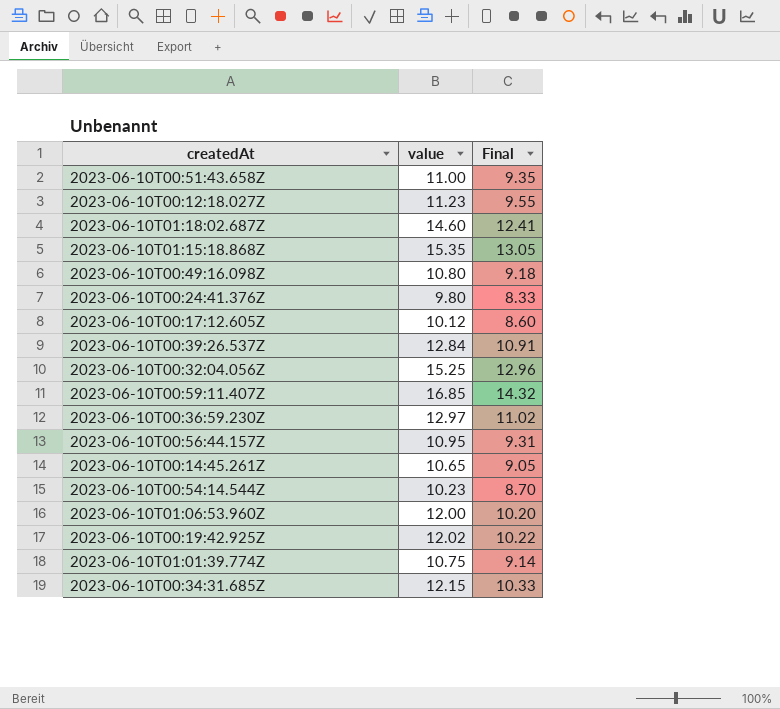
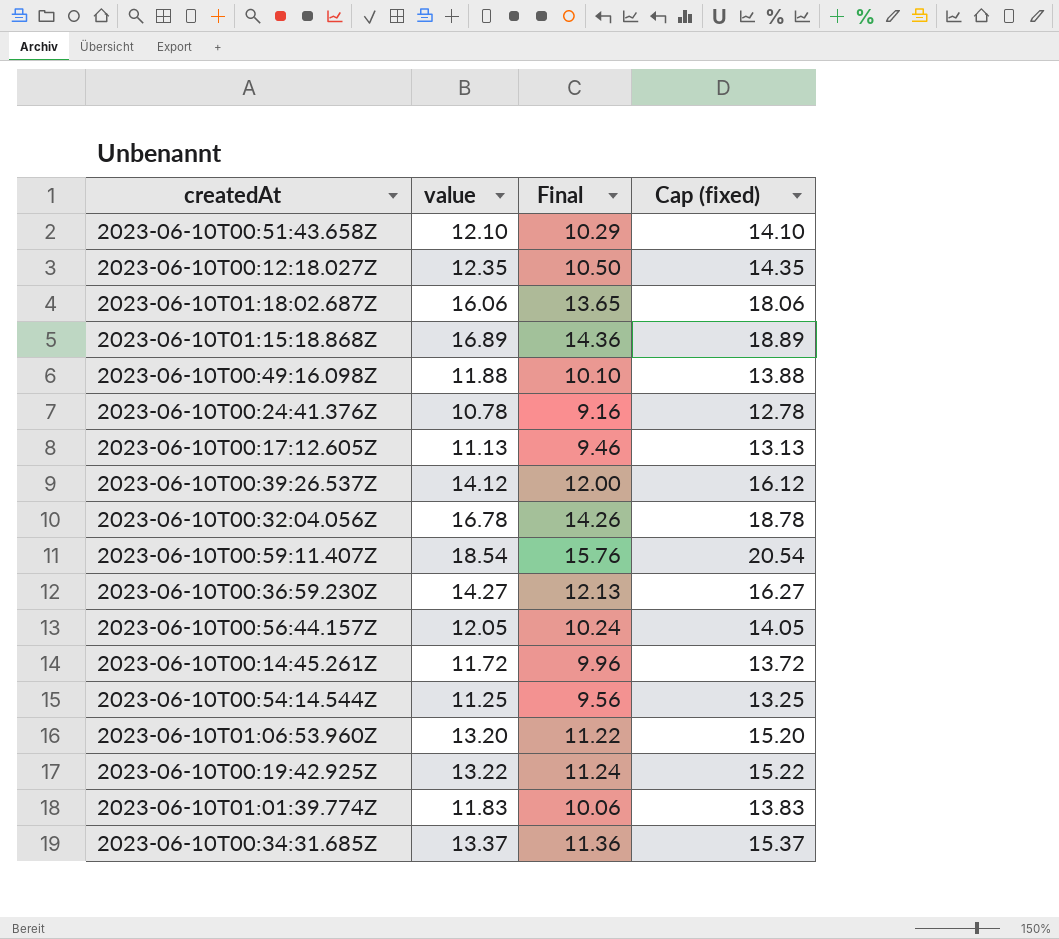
column Cap (fixed) | formula: none -> [value] + 2
2023-06-10T00:51:43.658Z | value: 11.00 -> 12.10
2023-06-10T00:51:43.658Z | Final: 9.35 -> 10.29
2023-06-10T00:12:18.027Z | value: 11.23 -> 12.35
2023-06-10T00:12:18.027Z | Final: 9.55 -> 10.50
2023-06-10T01:18:02.687Z | value: 14.60 -> 16.06
2023-06-10T01:18:02.687Z | Final: 12.41 -> 13.65
2023-06-10T01:15:18.868Z | value: 15.35 -> 16.89
2023-06-10T01:15:18.868Z | Final: 13.05 -> 14.36
2023-06-10T00:49:16.098Z | value: 10.80 -> 11.88
2023-06-10T00:49:16.098Z | Final: 9.18 -> 10.10
2023-06-10T00:24:41.376Z | value: 9.80 -> 10.78
2023-06-10T00:24:41.376Z | Final: 8.33 -> 9.16
2023-06-10T00:17:12.605Z | value: 10.12 -> 11.13
2023-06-10T00:17:12.605Z | Final: 8.60 -> 9.46
2023-06-10T00:39:26.537Z | value: 12.84 -> 14.12
2023-06-10T00:39:26.537Z | Final: 10.91 -> 12.00
2023-06-10T00:32:04.056Z | value: 15.25 -> 16.78
2023-06-10T00:32:04.056Z | Final: 12.96 -> 14.26
2023-06-10T00:59:11.407Z | value: 16.85 -> 18.54
2023-06-10T00:59:11.407Z | Final: 14.32 -> 15.76
2023-06-10T00:36:59.230Z | value: 12.97 -> 14.27
2023-06-10T00:36:59.230Z | Final: 11.02 -> 12.13
2023-06-10T00:56:44.157Z | value: 10.95 -> 12.05
2023-06-10T00:56:44.157Z | Final: 9.31 -> 10.24
2023-06-10T00:14:45.261Z | value: 10.65 -> 11.72
2023-06-10T00:14:45.261Z | Final: 9.05 -> 9.96
2023-06-10T00:54:14.544Z | value: 10.23 -> 11.25
2023-06-10T00:54:14.544Z | Final: 8.70 -> 9.56
2023-06-10T01:06:53.960Z | value: 12.00 -> 13.20
2023-06-10T01:06:53.960Z | Final: 10.20 -> 11.22
2023-06-10T00:19:42.925Z | value: 12.02 -> 13.22
2023-06-10T00:19:42.925Z | Final: 10.22 -> 11.24
2023-06-10T01:01:39.774Z | value: 10.75 -> 11.83
2023-06-10T01:01:39.774Z | Final: 9.14 -> 10.06
2023-06-10T00:34:31.685Z | value: 12.15 -> 13.37
2023-06-10T00:34:31.685Z | Final: 10.33 -> 11.36

